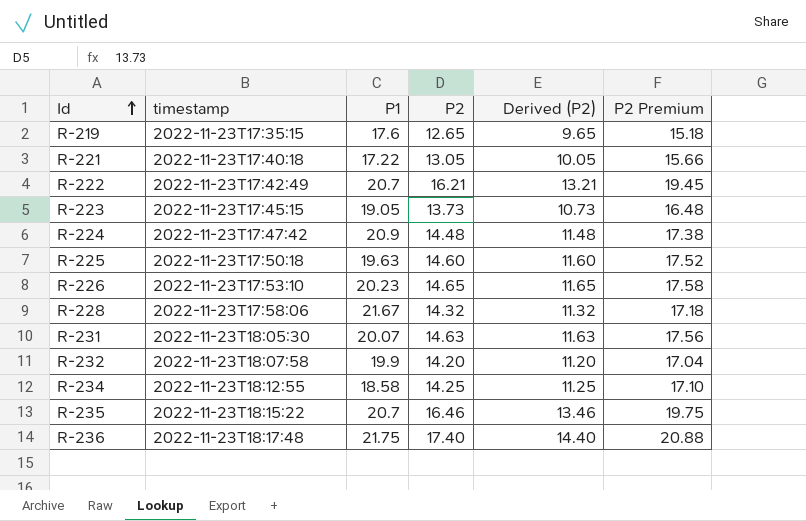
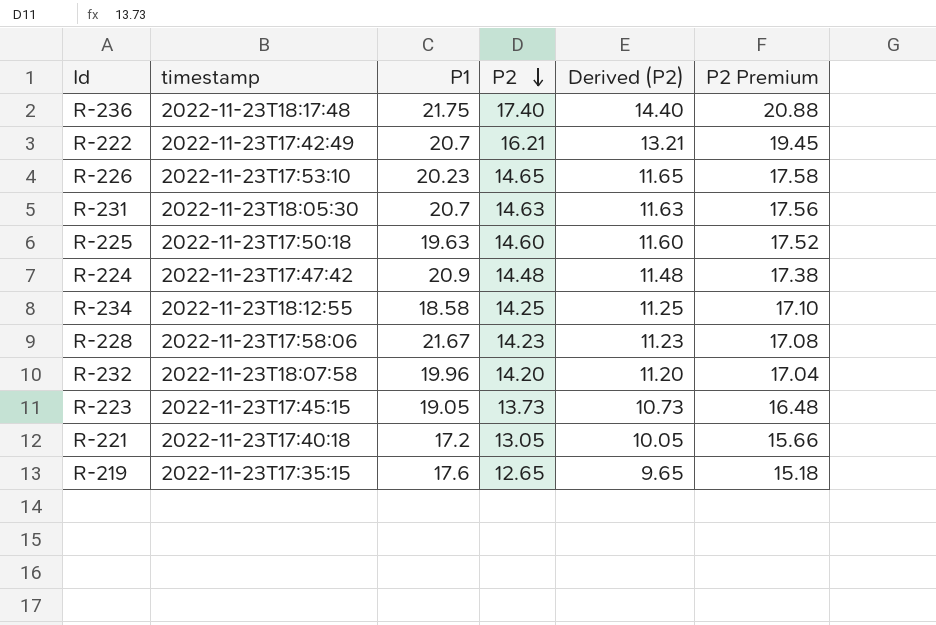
row order: Id ascending -> P2 descending
row R-235: 2022-11-23T18:15:22 | 20.7 | 16.46 | 13.46 | 19.75 -> none
R-231 | P1: 20.07 -> 20.7
R-228 | P2: 14.32 -> 14.23
R-228 | Derived (P2): 11.32 -> 11.23
R-228 | P2 Premium: 17.18 -> 17.08
R-232 | P1: 19.9 -> 19.96
R-221 | P1: 17.22 -> 17.2

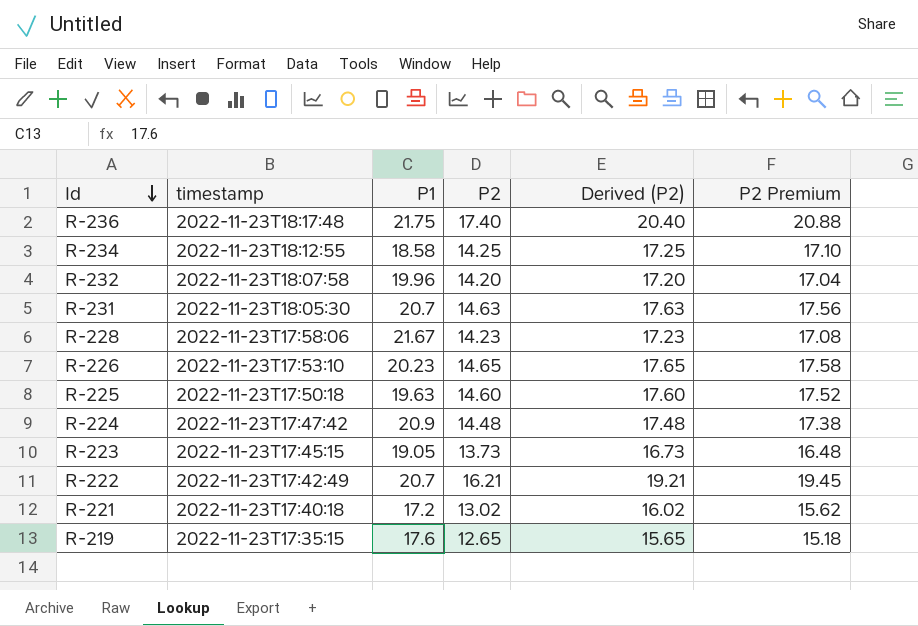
row order: P2 descending -> Id descending
column Derived (P2) | formula: [P2] - 3 -> [P2] + 3
R-221 | P2: 13.05 -> 13.02
R-221 | P2 Premium: 15.66 -> 15.62

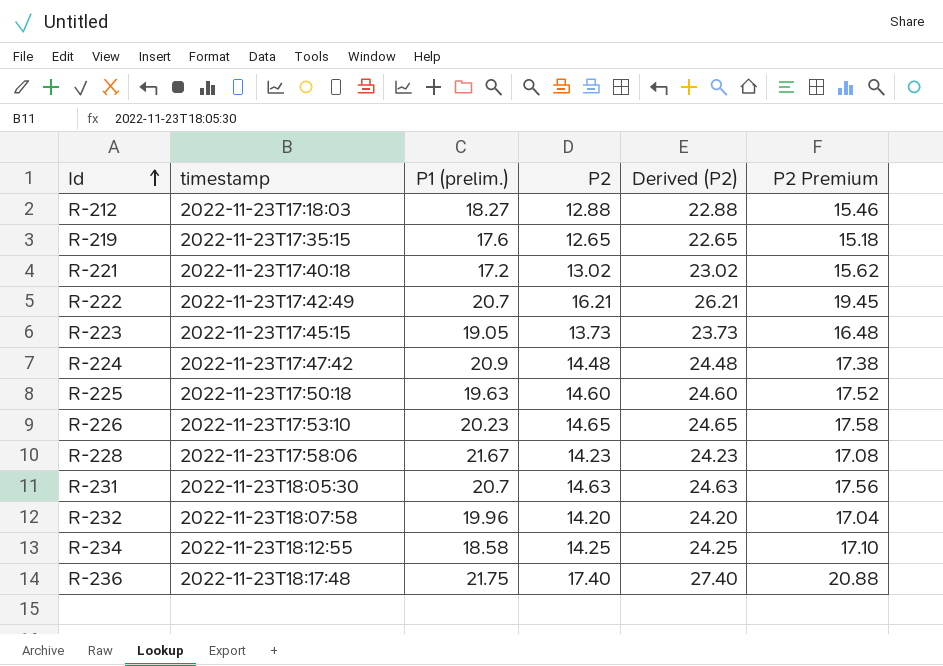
row order: Id descending -> Id ascending
column name: P1 -> P1 (prelim.)
column Derived (P2) | formula: [P2] + 3 -> [P2] + 10
row R-212: none -> 2022-11-23T17:18:03 | 18.27 | 12.88 | 22.88 | 15.46

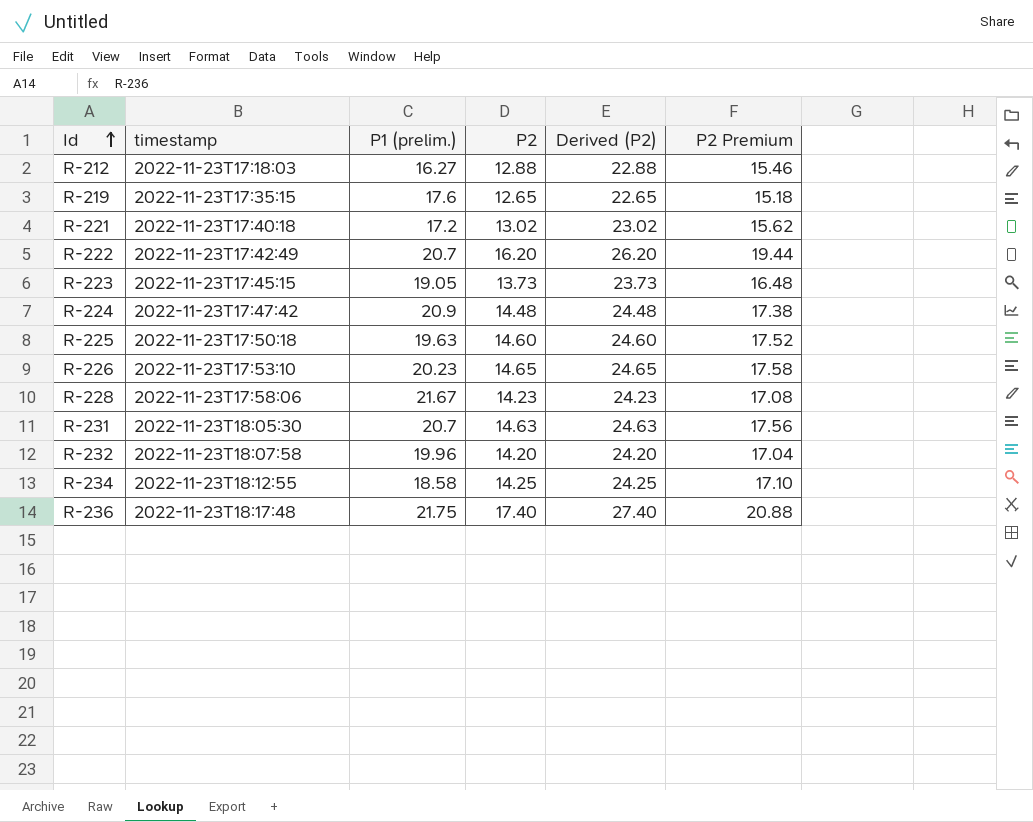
R-212 | P1 (prelim.): 18.27 -> 16.27
R-222 | P2: 16.21 -> 16.20
R-222 | Derived (P2): 26.21 -> 26.20
R-222 | P2 Premium: 19.45 -> 19.44

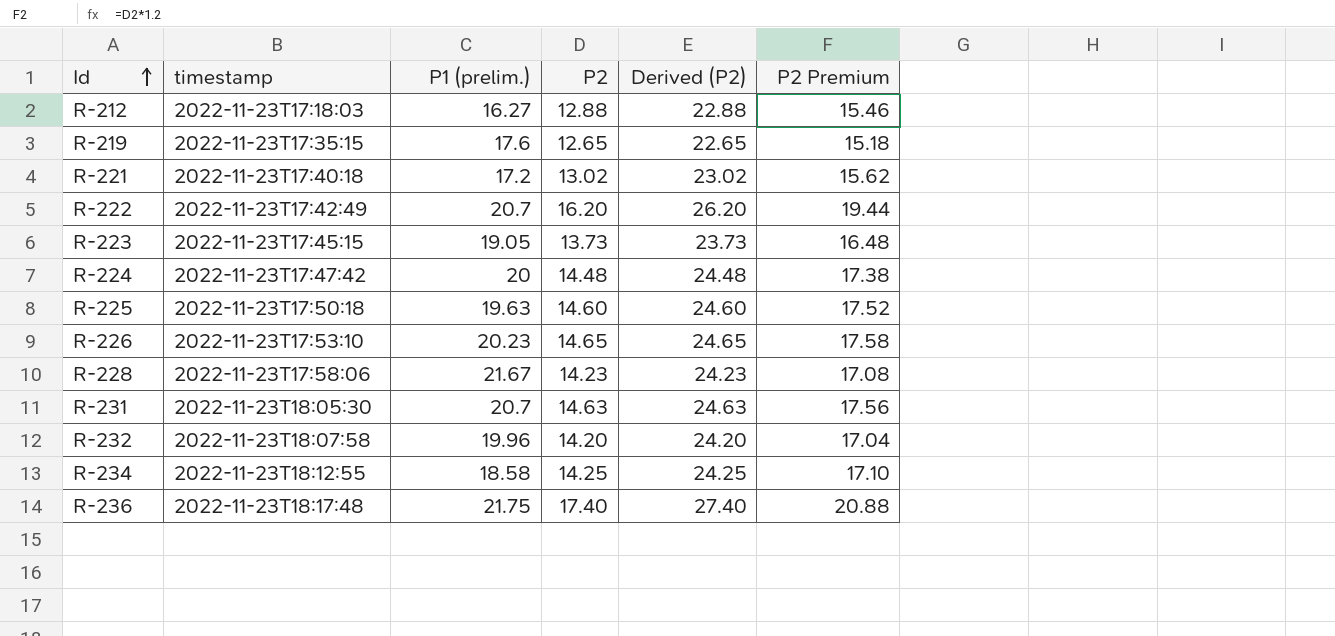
R-224 | P1 (prelim.): 20.9 -> 20

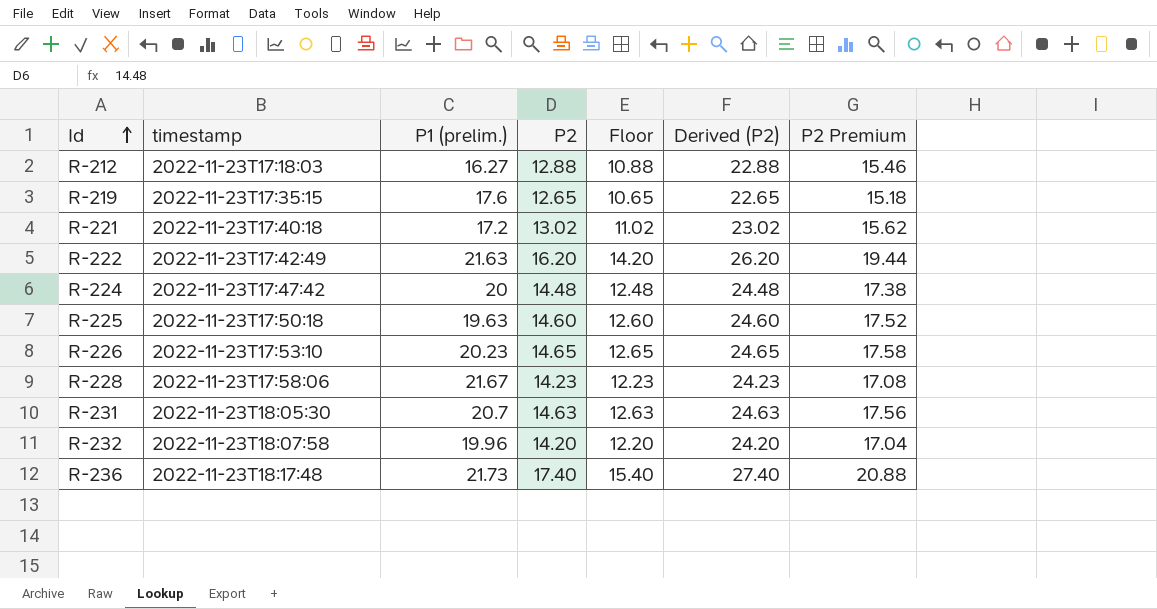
column Floor | formula: none -> [P2] - 2
row R-223: 2022-11-23T17:45:15 | 19.05 | 13.73 | 23.73 | 16.48 -> none
row R-234: 2022-11-23T18:12:55 | 18.58 | 14.25 | 24.25 | 17.10 -> none
R-222 | P1 (prelim.): 20.7 -> 21.63
R-236 | P1 (prelim.): 21.75 -> 21.73

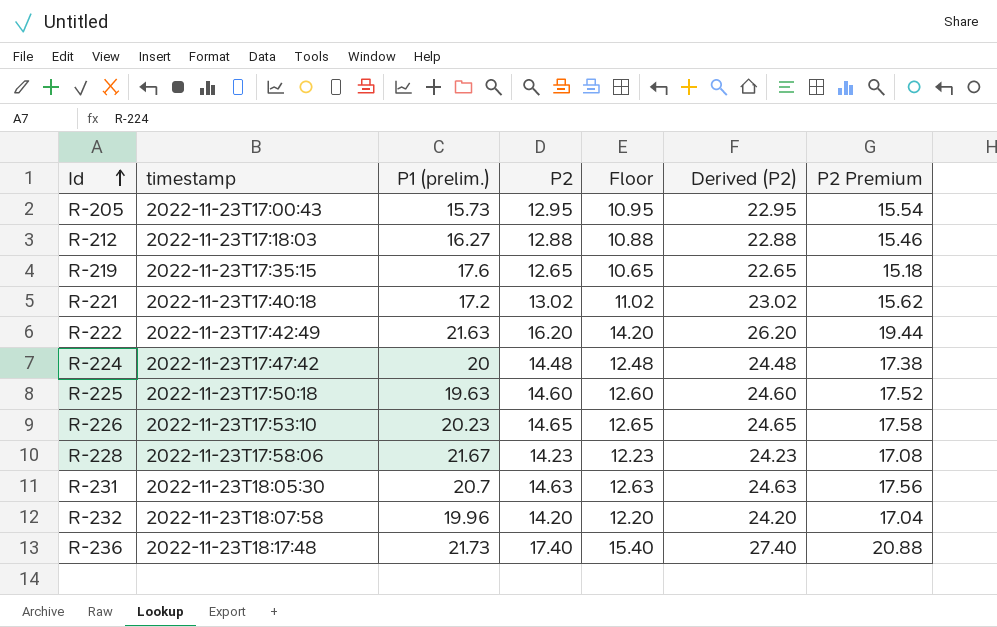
row R-205: none -> 2022-11-23T17:00:43 | 15.73 | 12.95 | 10.95 | 22.95 | 15.54

